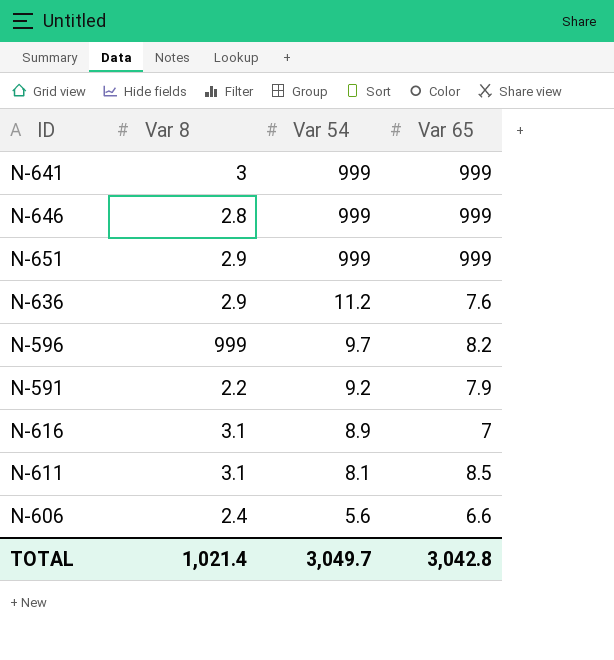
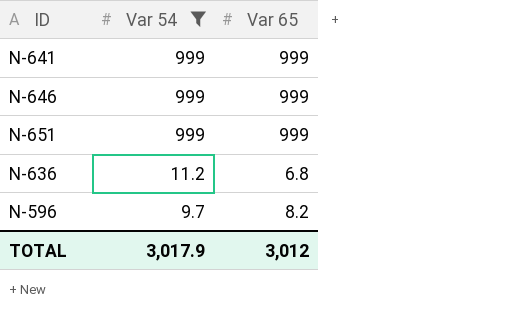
filter: none -> Var 54 >= 9.7
column Var 8 | position: 2 -> none
N-636 | Var 65: 7.6 -> 6.8
TOTAL | Var 54: 3,049.7 -> 3,017.9
TOTAL | Var 65: 3,042.8 -> 3,012

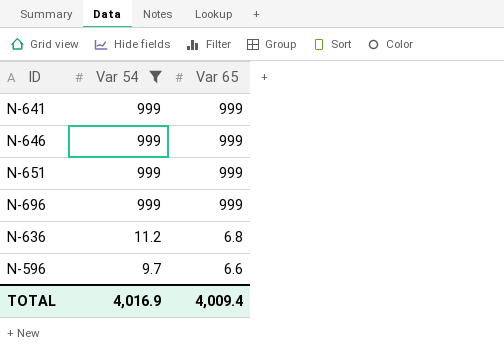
row N-696: none -> 999 | 999
N-596 | Var 65: 8.2 -> 6.6
TOTAL | Var 54: 3,017.9 -> 4,016.9
TOTAL | Var 65: 3,012 -> 4,009.4

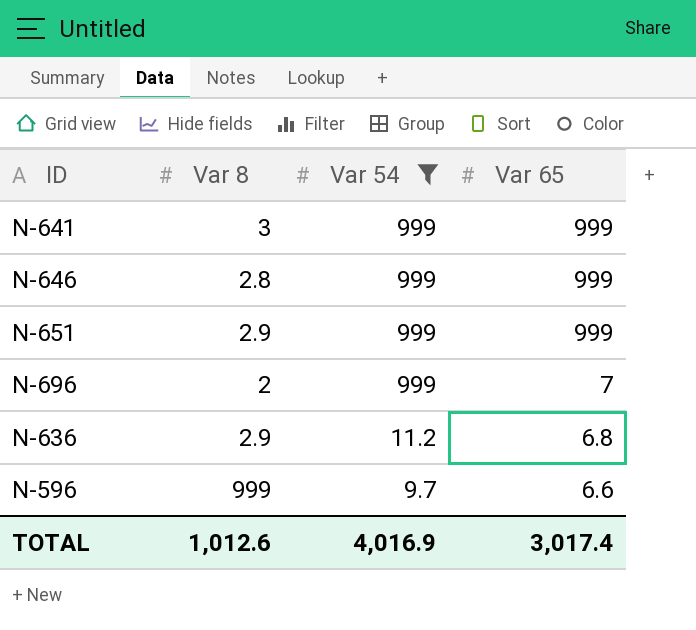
column Var 8 | position: none -> 2
N-696 | Var 65: 999 -> 7
TOTAL | Var 65: 4,009.4 -> 3,017.4

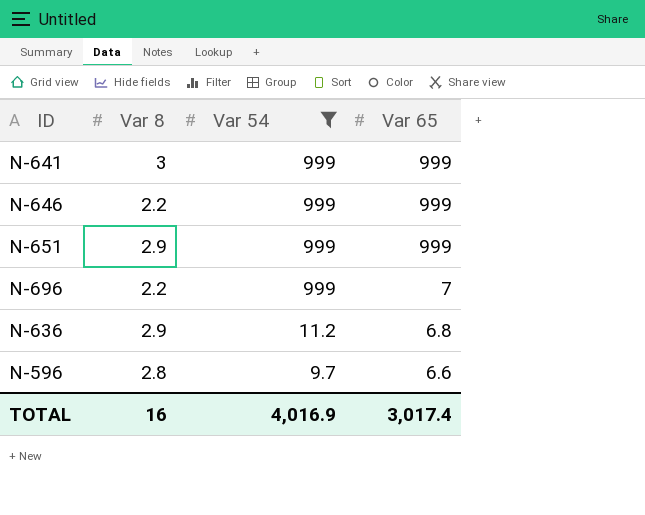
N-646 | Var 8: 2.8 -> 2.2
N-696 | Var 8: 2 -> 2.2
N-596 | Var 8: 999 -> 2.8
TOTAL | Var 8: 1,012.6 -> 16

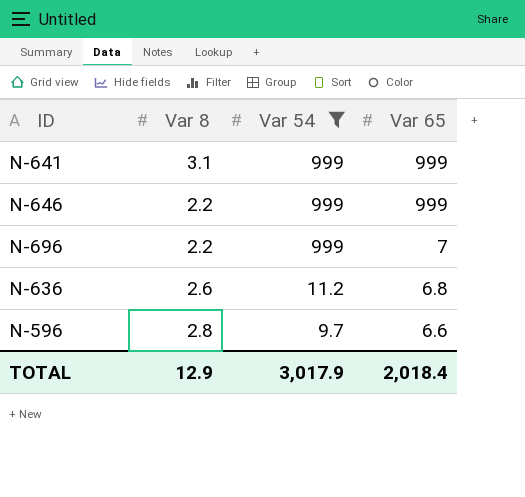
row N-651: 2.9 | 999 | 999 -> none
N-641 | Var 8: 3 -> 3.1
N-636 | Var 8: 2.9 -> 2.6
TOTAL | Var 8: 16 -> 12.9
TOTAL | Var 54: 4,016.9 -> 3,017.9
TOTAL | Var 65: 3,017.4 -> 2,018.4

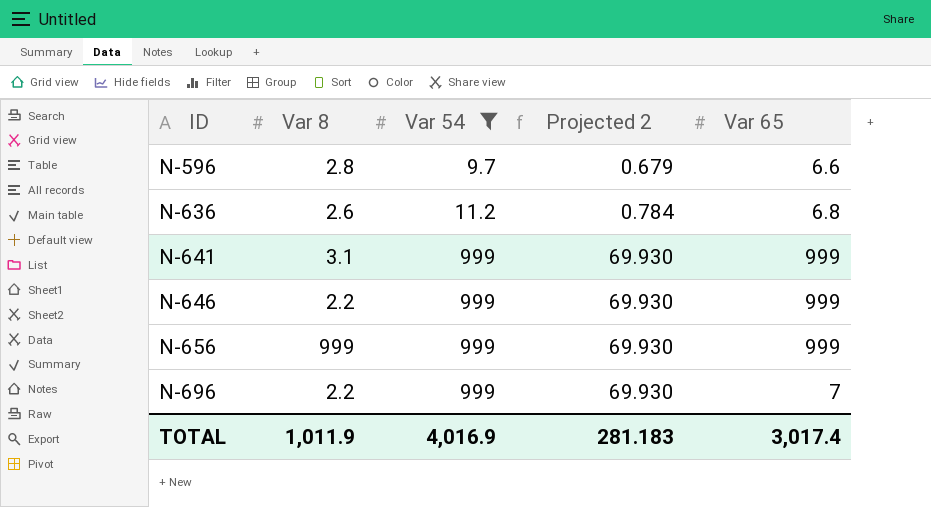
row order: Var 54 descending -> ID ascending
column Projected 2 | formula: none -> [Var 54] * 0.07
row N-656: none -> 999 | 999 | 69.930 | 999
TOTAL | Var 8: 12.9 -> 1,011.9
TOTAL | Var 54: 3,017.9 -> 4,016.9
TOTAL | Var 65: 2,018.4 -> 3,017.4

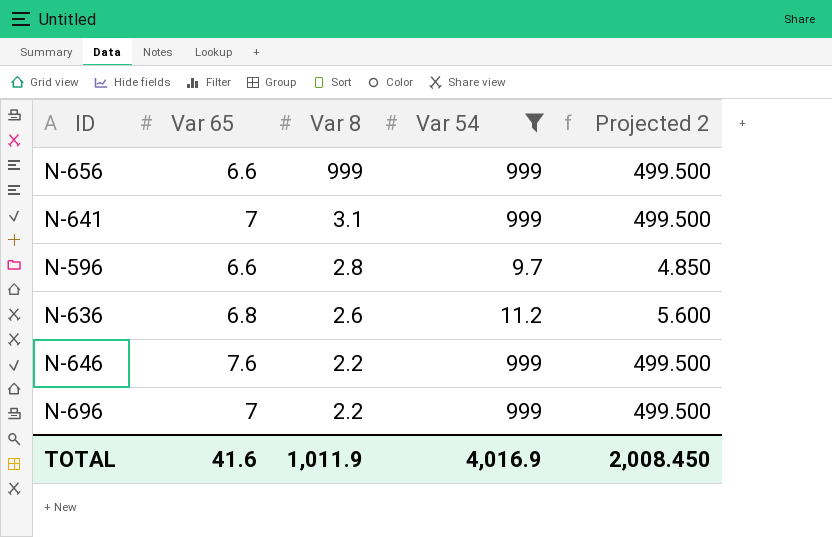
row order: ID ascending -> Var 8 descending
column Var 65 | position: 5 -> 2
column Projected 2 | formula: [Var 54] * 0.07 -> [Var 54] * 0.5
N-656 | Var 65: 999 -> 6.6
N-641 | Var 65: 999 -> 7
N-646 | Var 65: 999 -> 7.6
TOTAL | Var 65: 3,017.4 -> 41.6
TOTAL | Projected 2: 281.183 -> 2,008.450

